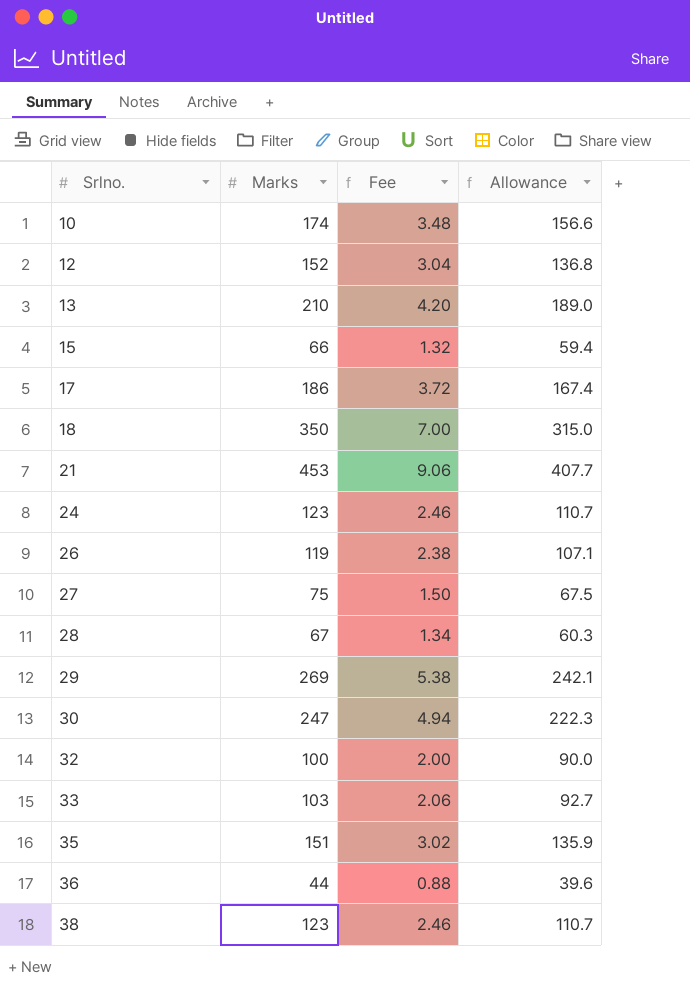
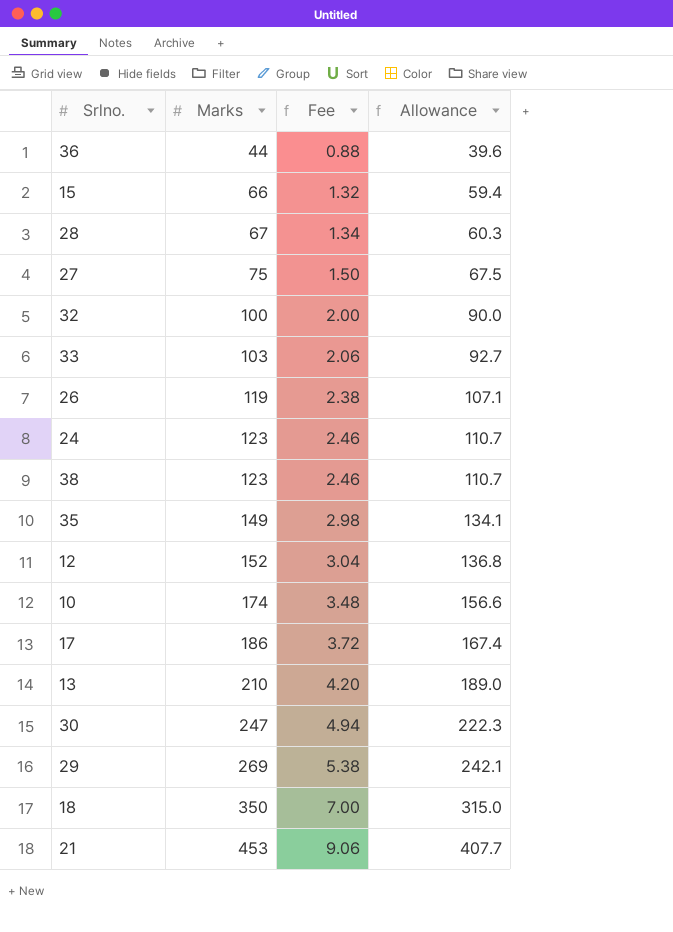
row order: Srlno. ascending -> Marks ascending
35 | Marks: 151 -> 149
35 | Fee: 3.02 -> 2.98
35 | Allowance: 135.9 -> 134.1

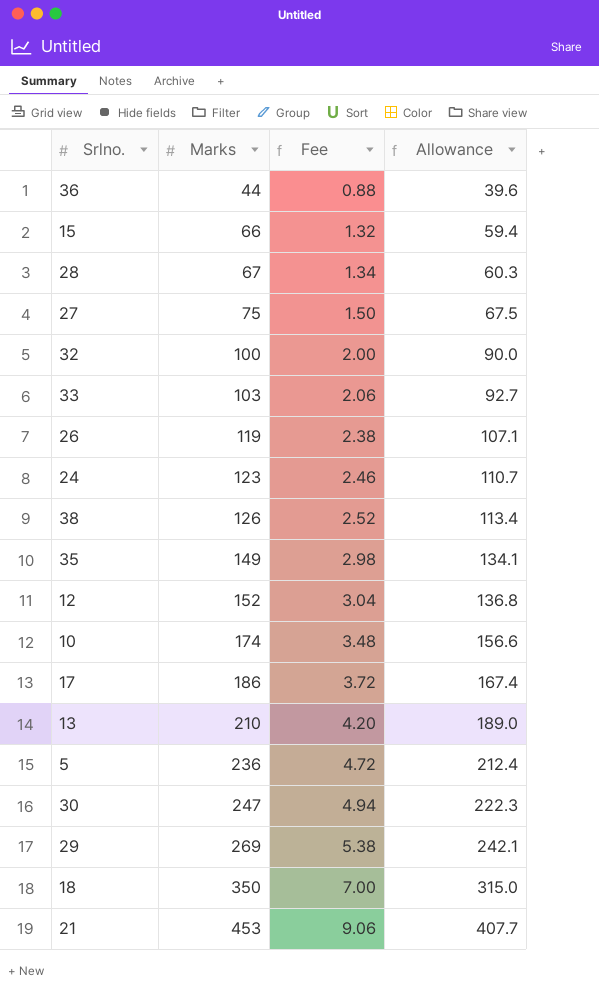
38 | Marks: 123 -> 126
38 | Fee: 2.46 -> 2.52
38 | Allowance: 110.7 -> 113.4
row 5: none -> 236 | 4.72 | 212.4

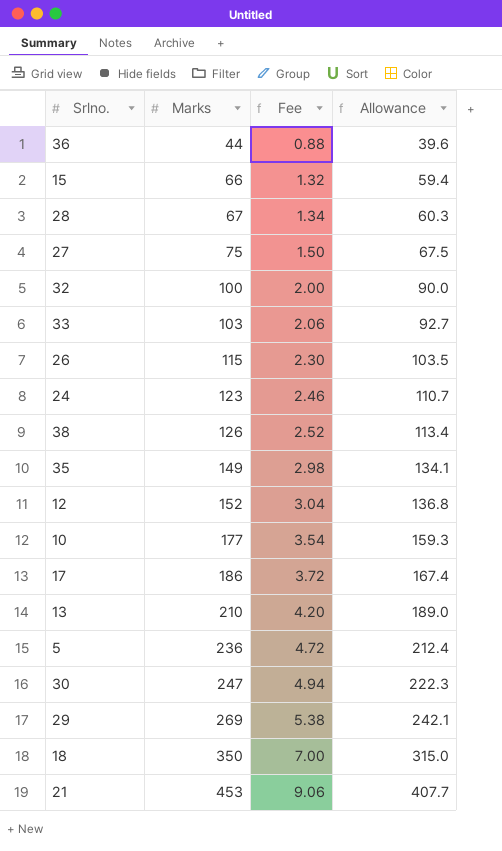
26 | Marks: 119 -> 115
26 | Fee: 2.38 -> 2.30
26 | Allowance: 107.1 -> 103.5
10 | Marks: 174 -> 177
10 | Fee: 3.48 -> 3.54
10 | Allowance: 156.6 -> 159.3

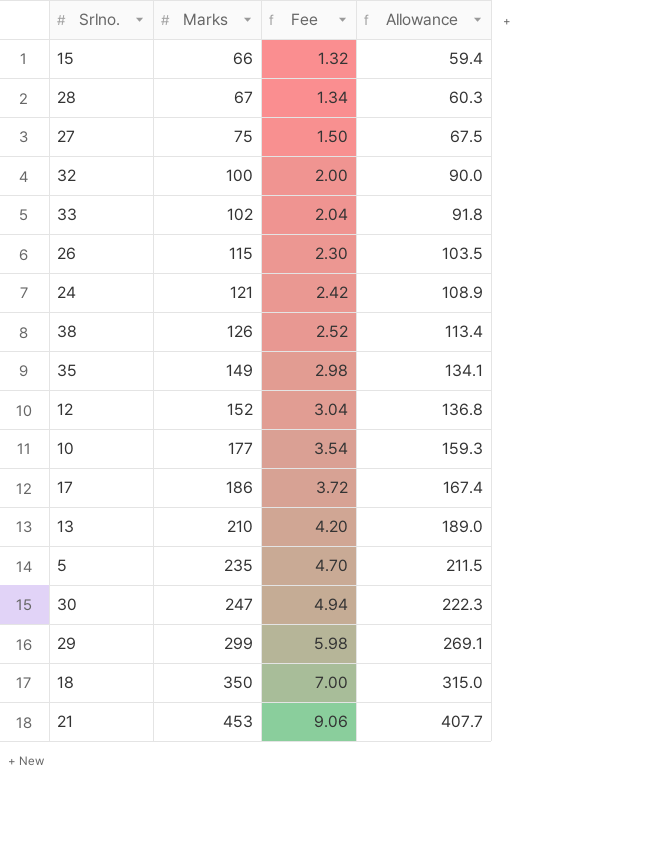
row 36: 44 | 0.88 | 39.6 -> none
33 | Marks: 103 -> 102
33 | Fee: 2.06 -> 2.04
33 | Allowance: 92.7 -> 91.8
24 | Marks: 123 -> 121
24 | Fee: 2.46 -> 2.42
24 | Allowance: 110.7 -> 108.9
5 | Marks: 236 -> 235
5 | Fee: 4.72 -> 4.70
5 | Allowance: 212.4 -> 211.5
29 | Marks: 269 -> 299
29 | Fee: 5.38 -> 5.98
29 | Allowance: 242.1 -> 269.1

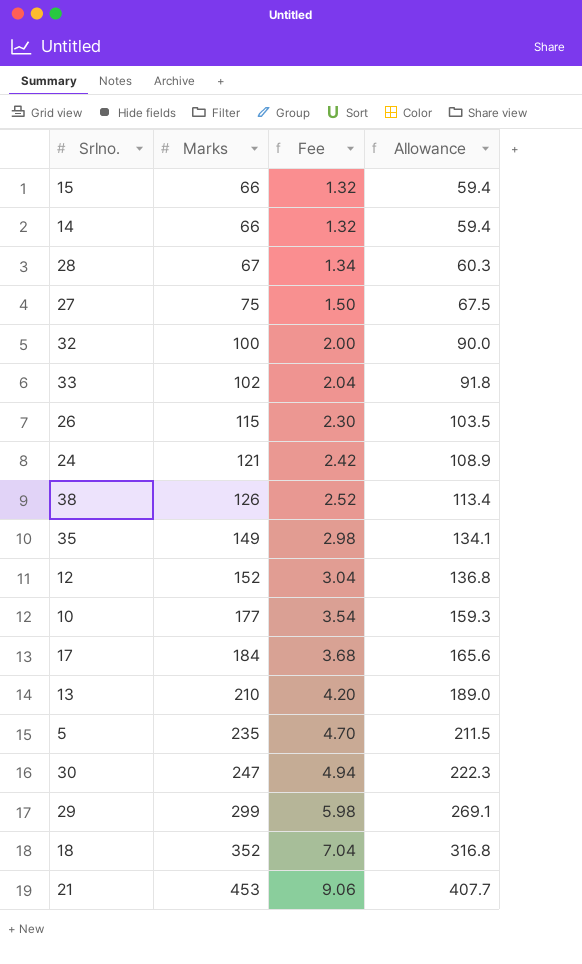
row 14: none -> 66 | 1.32 | 59.4
17 | Marks: 186 -> 184
17 | Fee: 3.72 -> 3.68
17 | Allowance: 167.4 -> 165.6
18 | Marks: 350 -> 352
18 | Fee: 7.00 -> 7.04
18 | Allowance: 315.0 -> 316.8

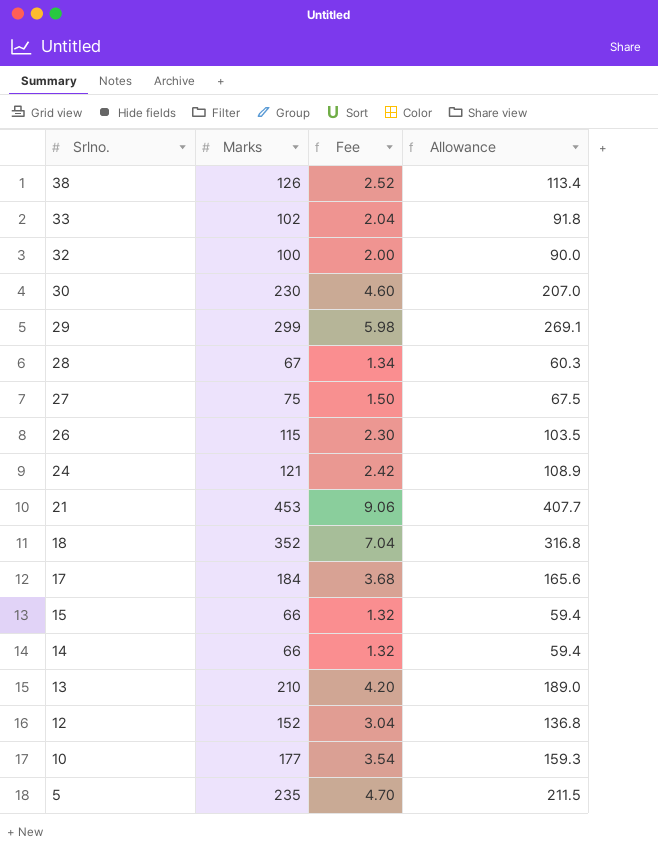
row order: Marks ascending -> Srlno. descending
row 35: 149 | 2.98 | 134.1 -> none
30 | Marks: 247 -> 230
30 | Fee: 4.94 -> 4.60
30 | Allowance: 222.3 -> 207.0

